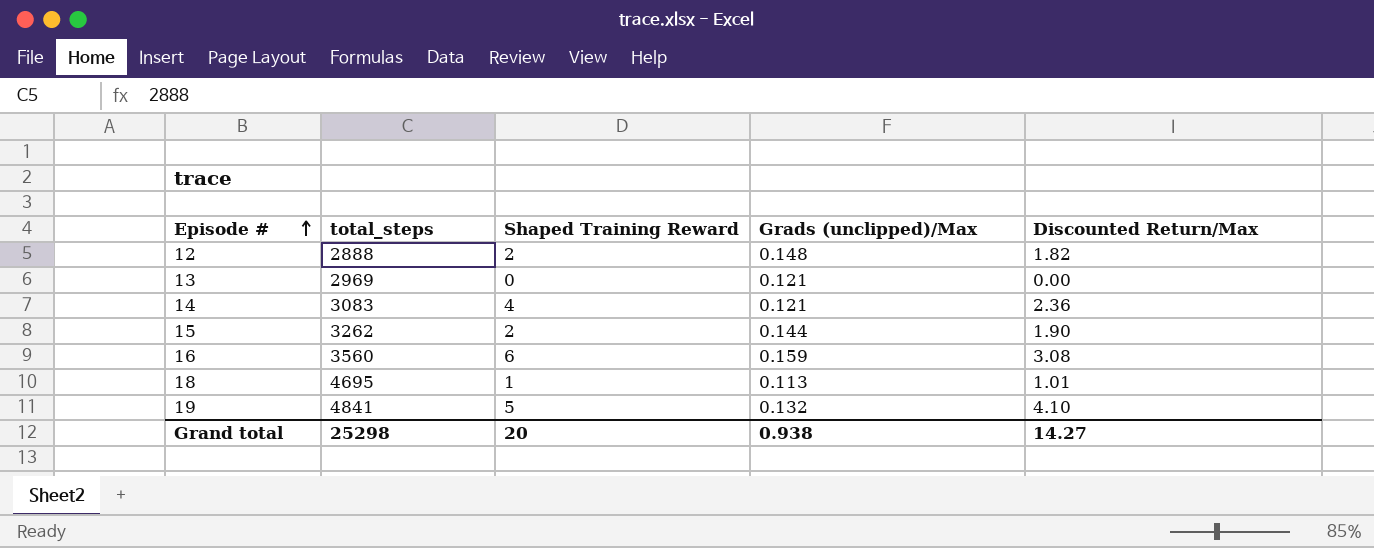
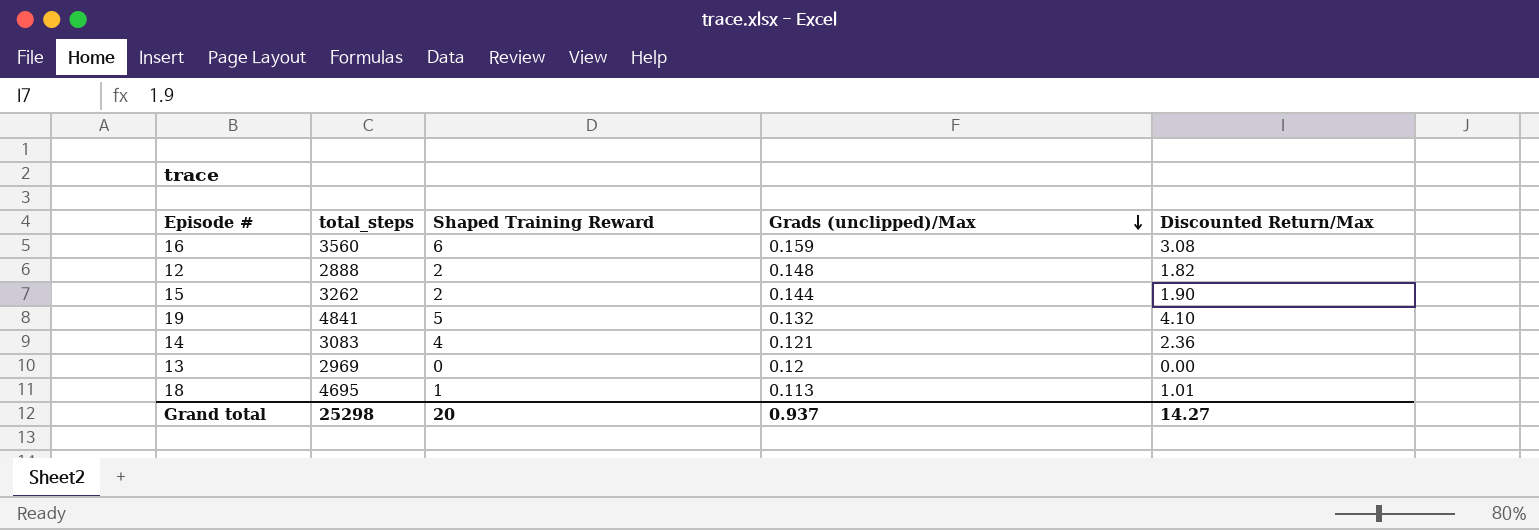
row order: Episode # ascending -> Grads (unclipped)/Max descending
13 | Grads (unclipped)/Max: 0.121 -> 0.12
Grand total | Grads (unclipped)/Max: 0.938 -> 0.937

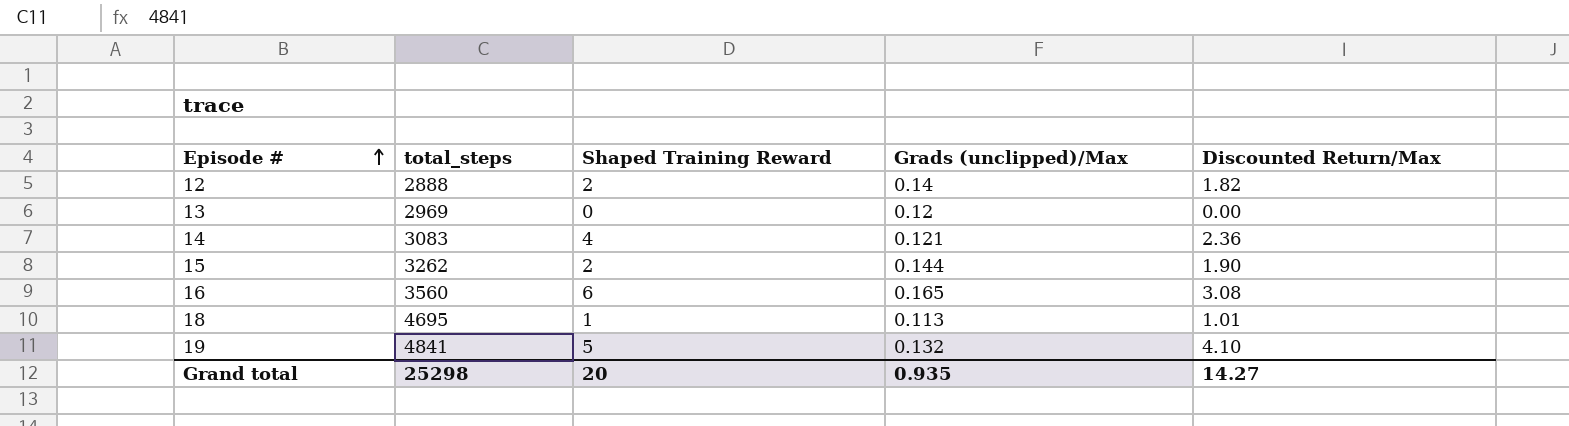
row order: Grads (unclipped)/Max descending -> Episode # ascending
12 | Grads (unclipped)/Max: 0.148 -> 0.14
16 | Grads (unclipped)/Max: 0.159 -> 0.165
Grand total | Grads (unclipped)/Max: 0.937 -> 0.935

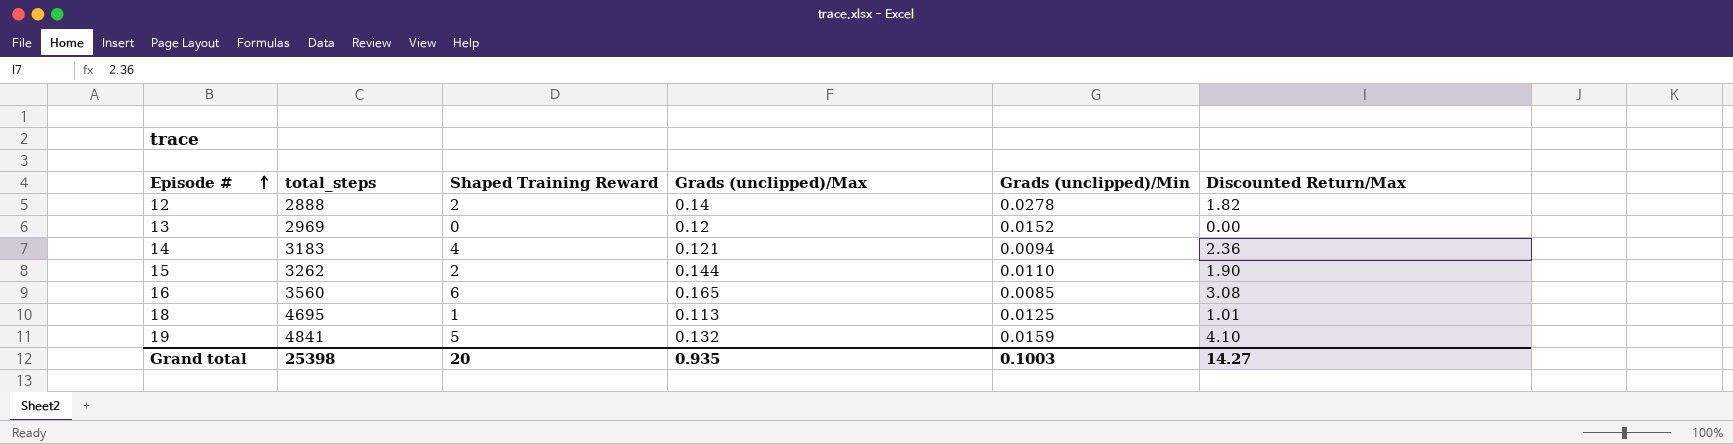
column Grads (unclipped)/Min | position: none -> 5
14 | total_steps: 3083 -> 3183
Grand total | total_steps: 25298 -> 25398

